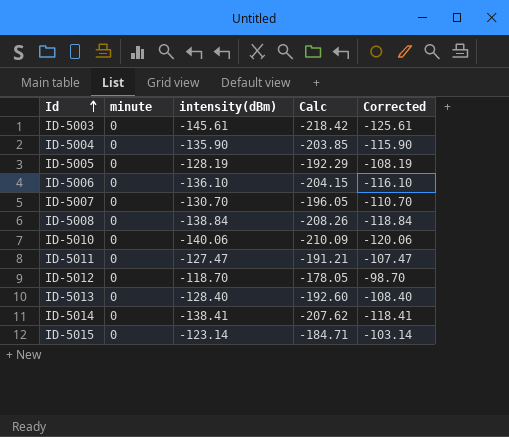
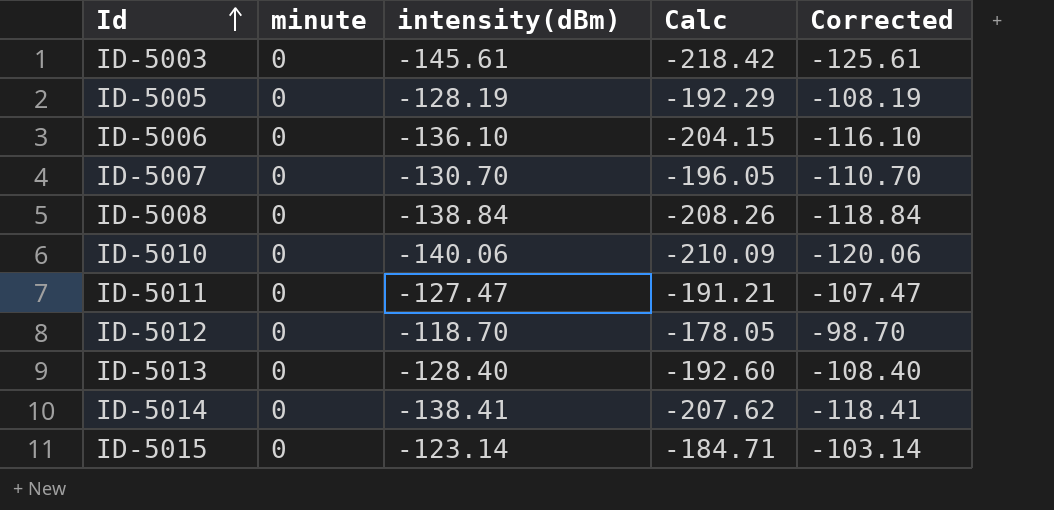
row ID-5004: 0 | -135.90 | -203.85 | -115.90 -> none

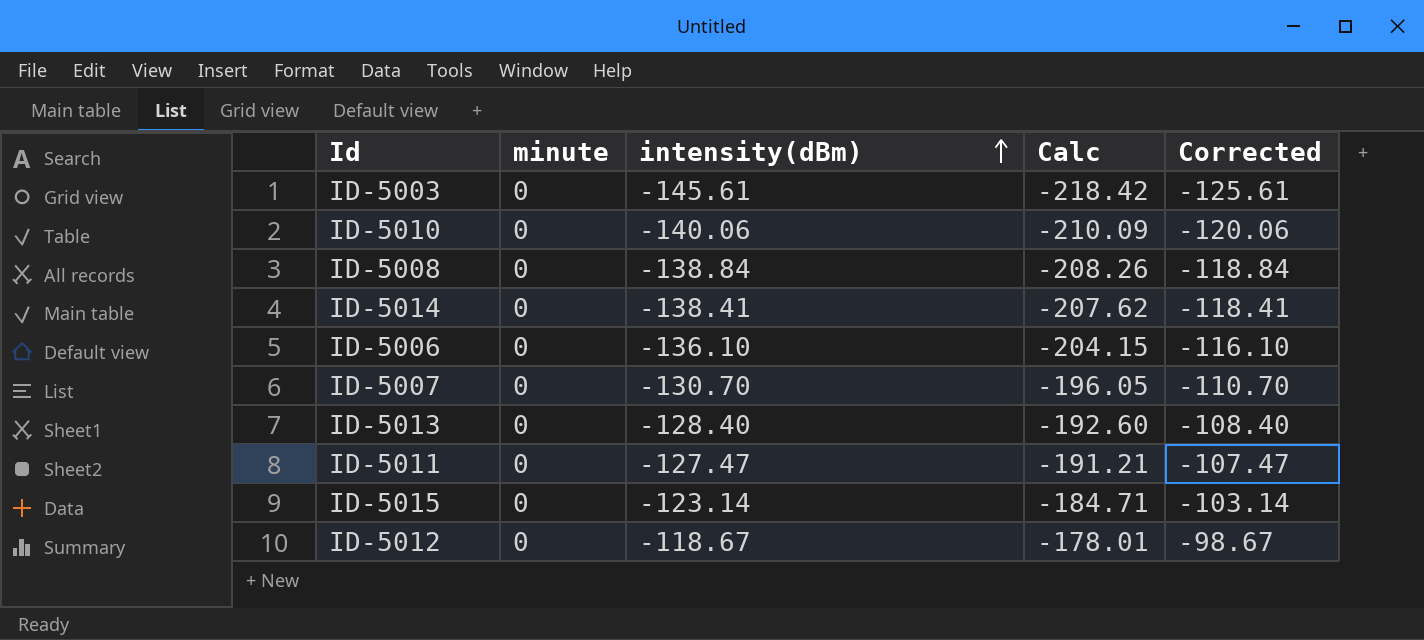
row order: Id ascending -> intensity(dBm) ascending
row ID-5005: 0 | -128.19 | -192.29 | -108.19 -> none
ID-5012 | intensity(dBm): -118.70 -> -118.67
ID-5012 | Calc: -178.05 -> -178.01
ID-5012 | Corrected: -98.70 -> -98.67

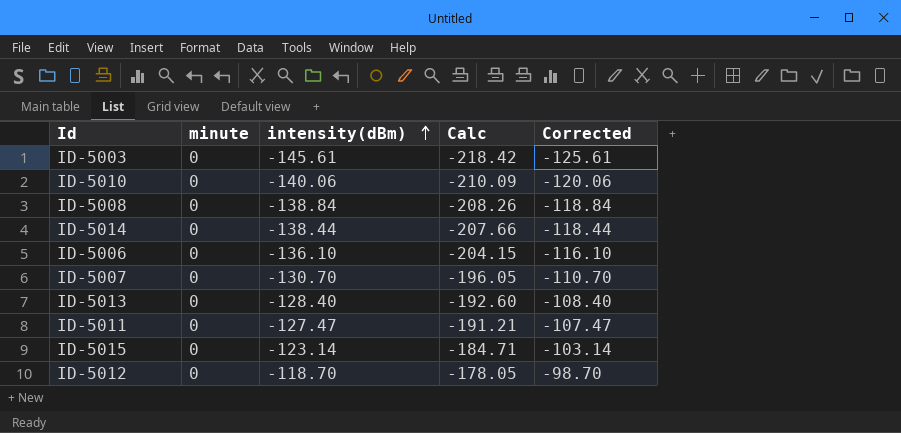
ID-5014 | intensity(dBm): -138.41 -> -138.44
ID-5014 | Calc: -207.62 -> -207.66
ID-5014 | Corrected: -118.41 -> -118.44
ID-5012 | intensity(dBm): -118.67 -> -118.70
ID-5012 | Calc: -178.01 -> -178.05
ID-5012 | Corrected: -98.67 -> -98.70

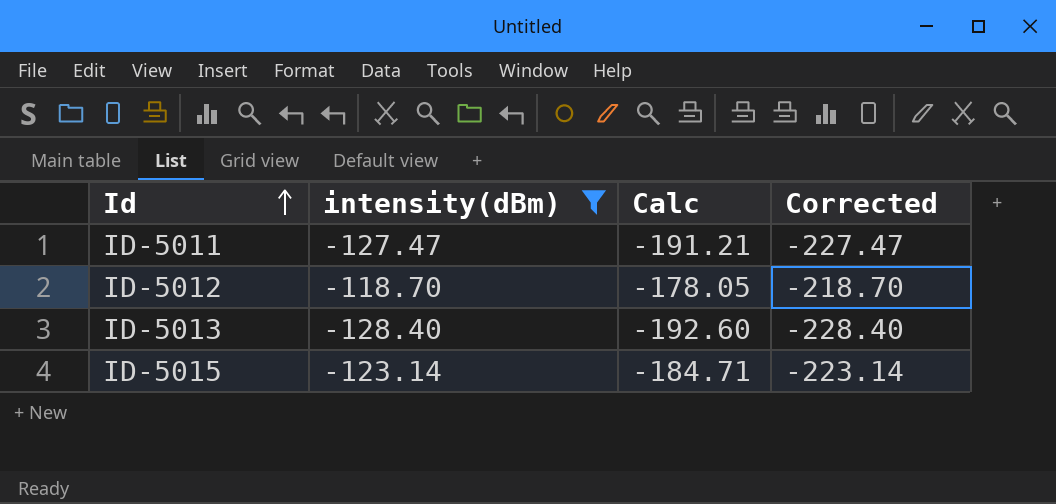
filter: none -> intensity(dBm) >= -128.40
row order: intensity(dBm) ascending -> Id ascending
column minute | position: 2 -> none
column Corrected | formula: [intensity(dBm)] + 20 -> [intensity(dBm)] - 100

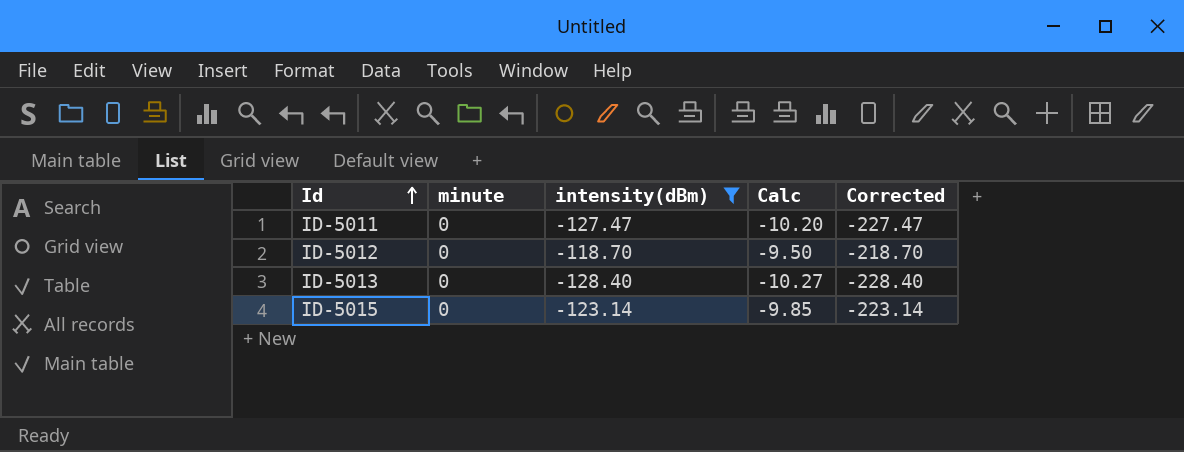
column minute | position: none -> 2
column Calc | formula: [intensity(dBm)] * 1.5 -> [intensity(dBm)] * 0.08

